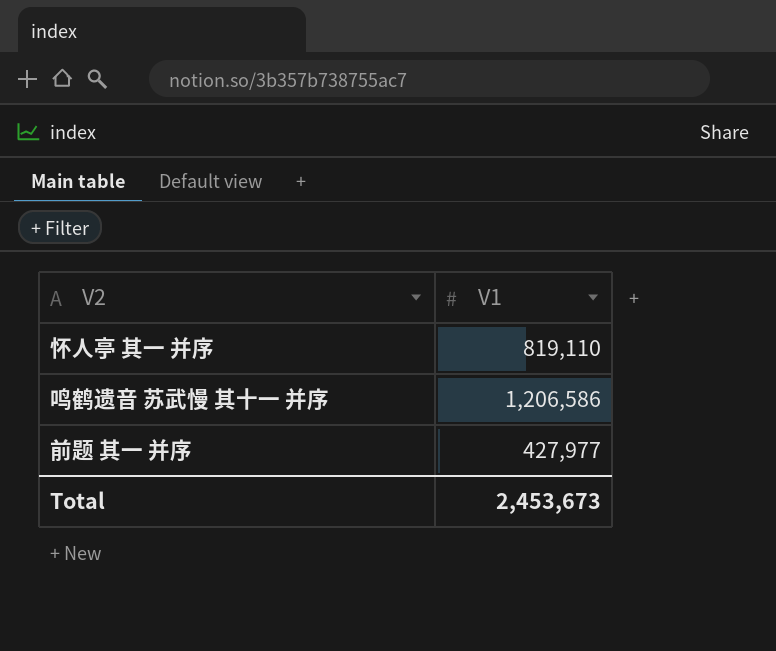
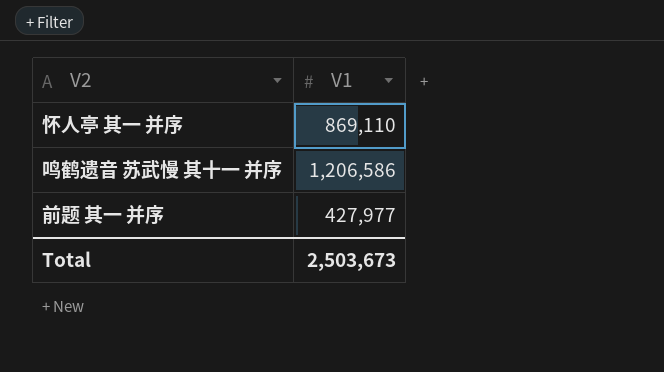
怀人亭 其一 并序 | V1: 819,110 -> 869,110
Total | V1: 2,453,673 -> 2,503,673

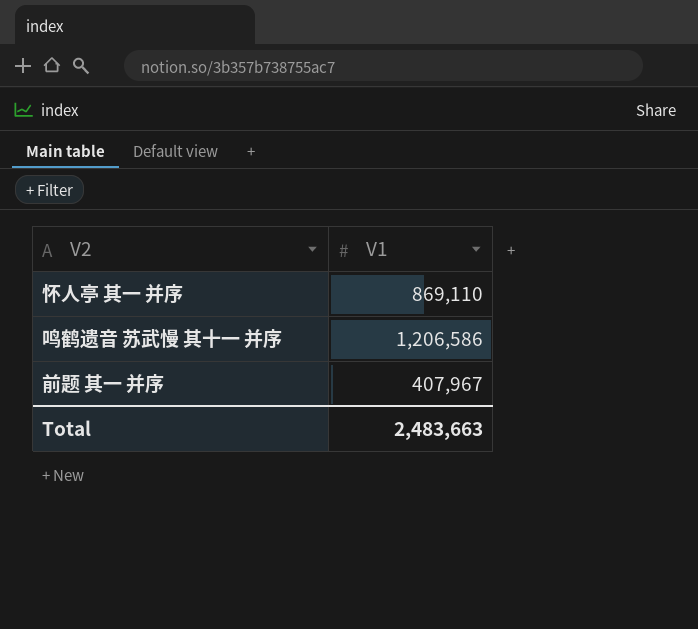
前题 其一 并序 | V1: 427,977 -> 407,967
Total | V1: 2,503,673 -> 2,483,663

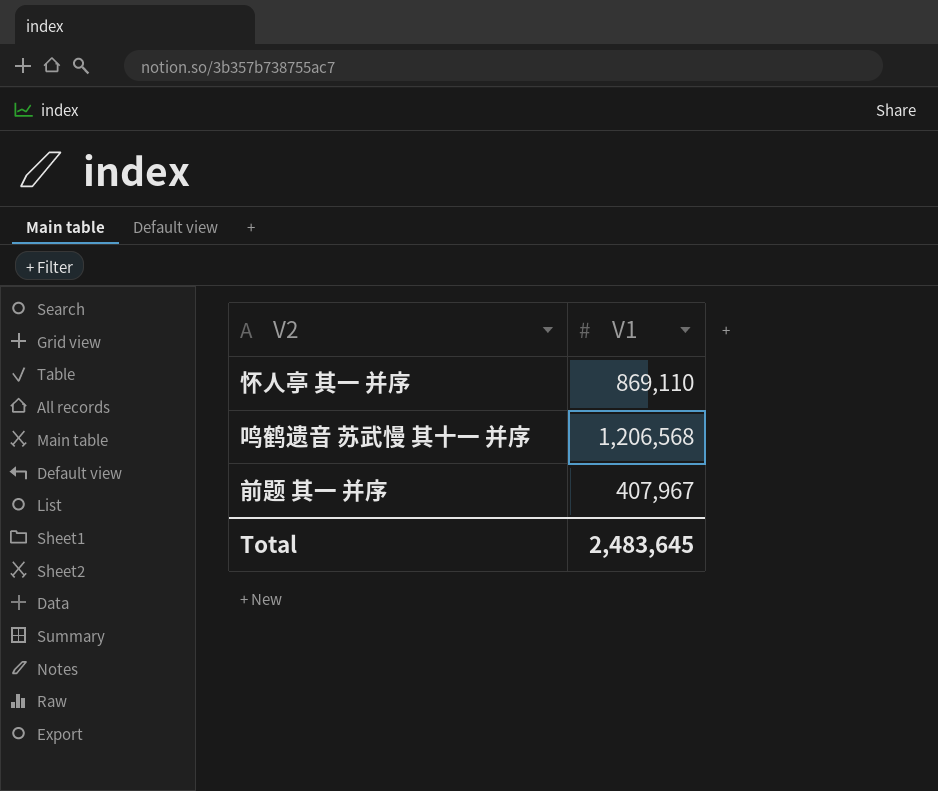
鸣鹤遗音 苏武慢 其十一 并序 | V1: 1,206,586 -> 1,206,568
Total | V1: 2,483,663 -> 2,483,645

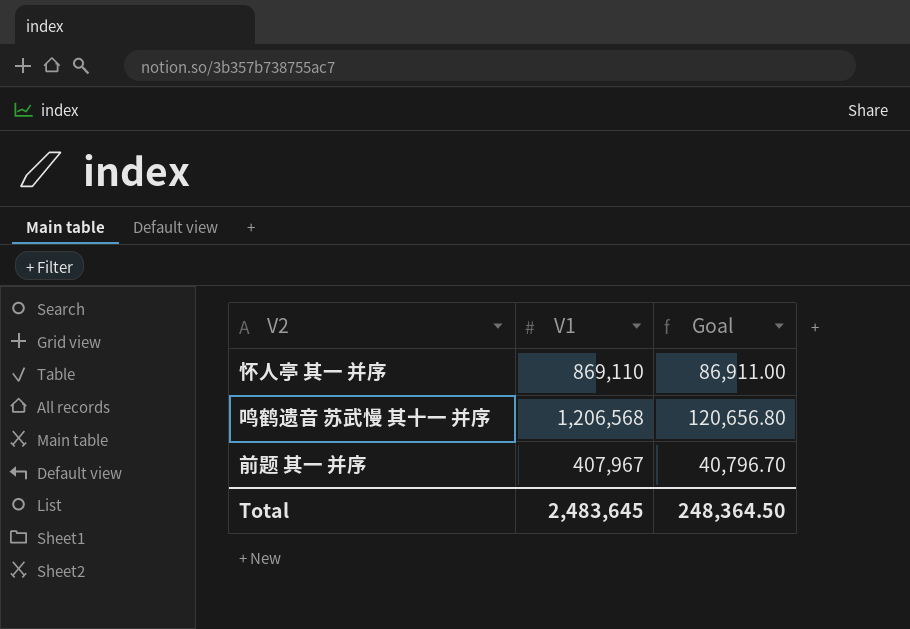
column Goal | formula: none -> [V1] * 0.1

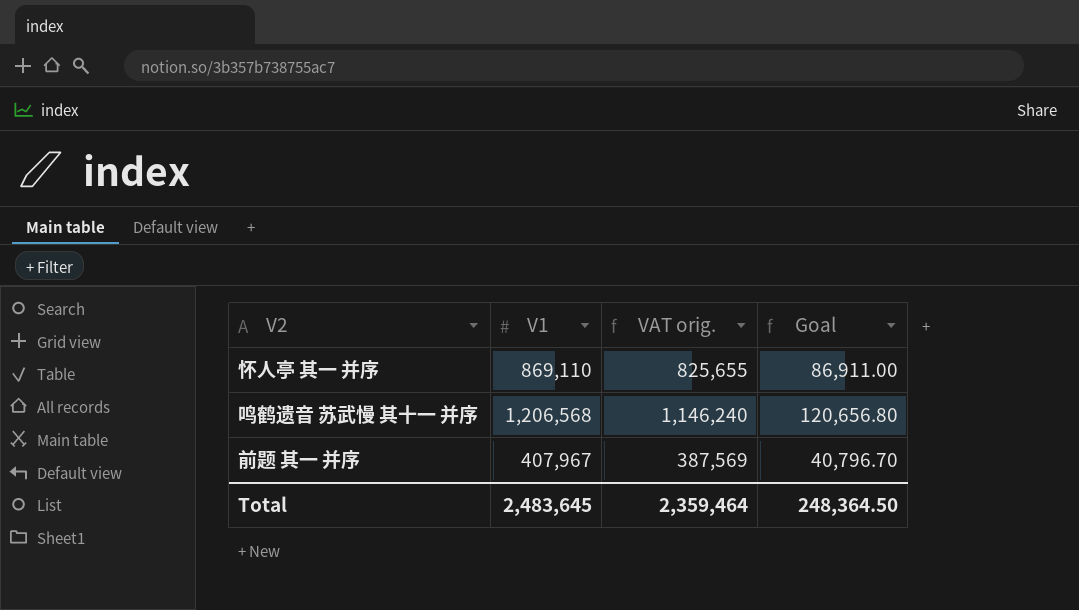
column VAT orig. | formula: none -> [V1] * 0.95

